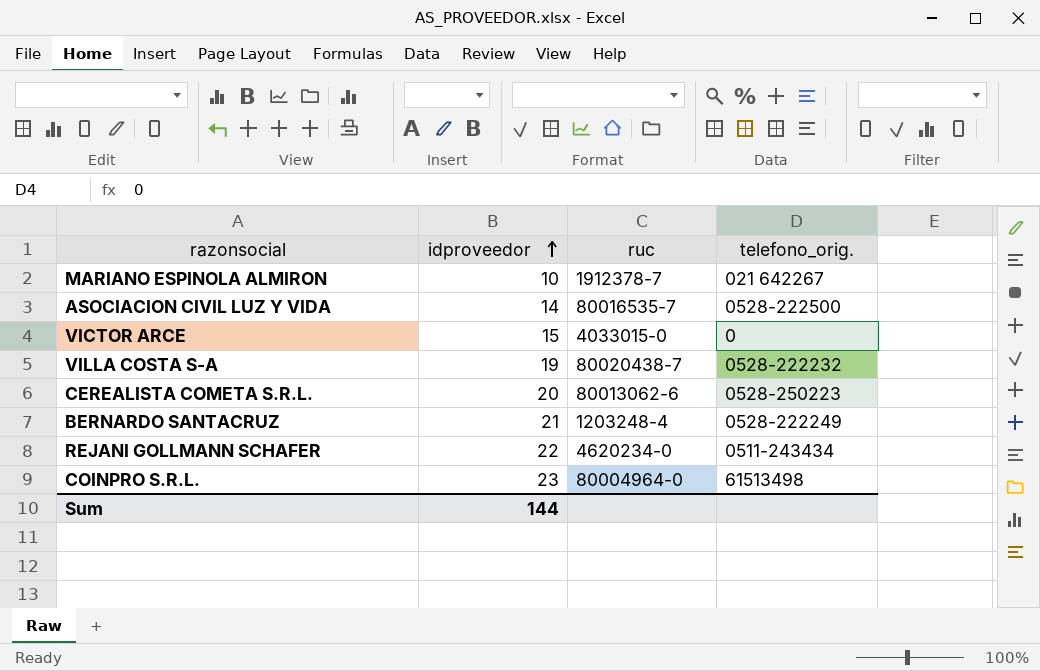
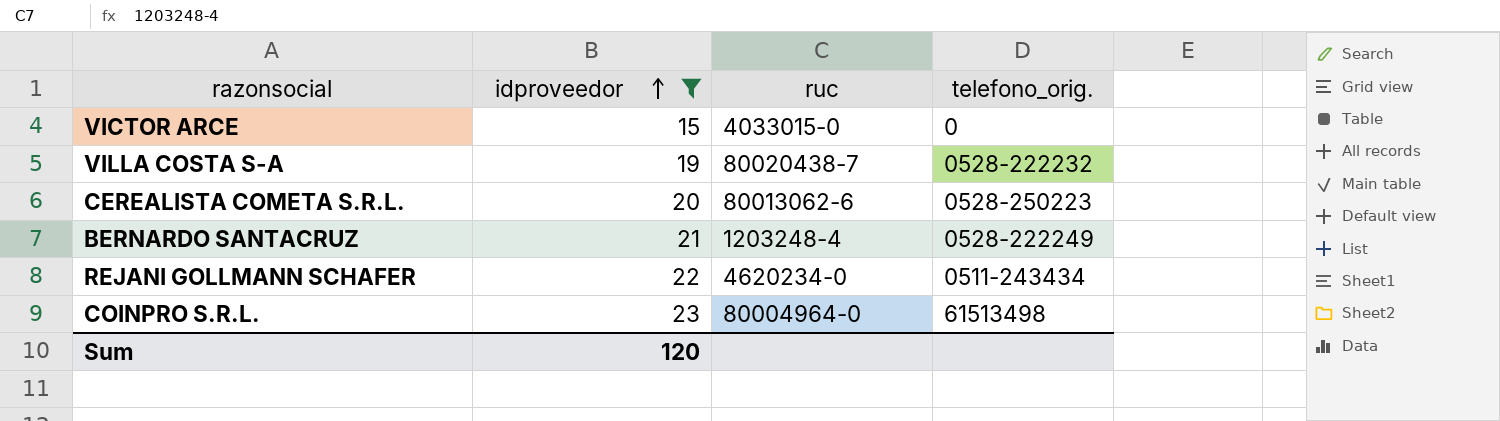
filter: none -> idproveedor >= 15
Sum | idproveedor: 144 -> 120

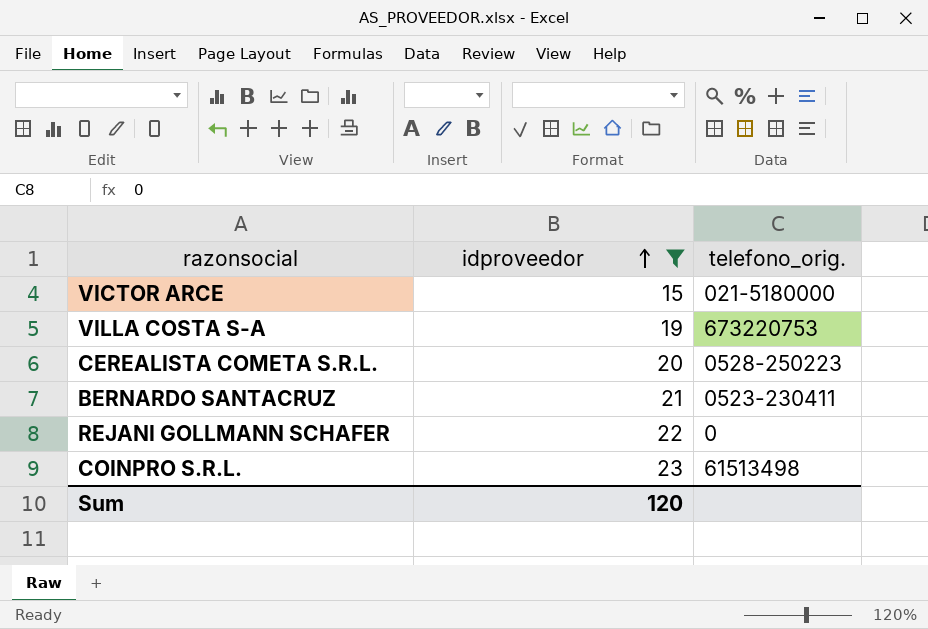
column ruc | position: 3 -> none
VICTOR ARCE | telefono_orig.: 0 -> 021-5180000
VILLA COSTA S-A | telefono_orig.: 0528-222232 -> 673220753
BERNARDO SANTACRUZ | telefono_orig.: 0528-222249 -> 0523-230411
REJANI GOLLMANN SCHAFER | telefono_orig.: 0511-243434 -> 0

